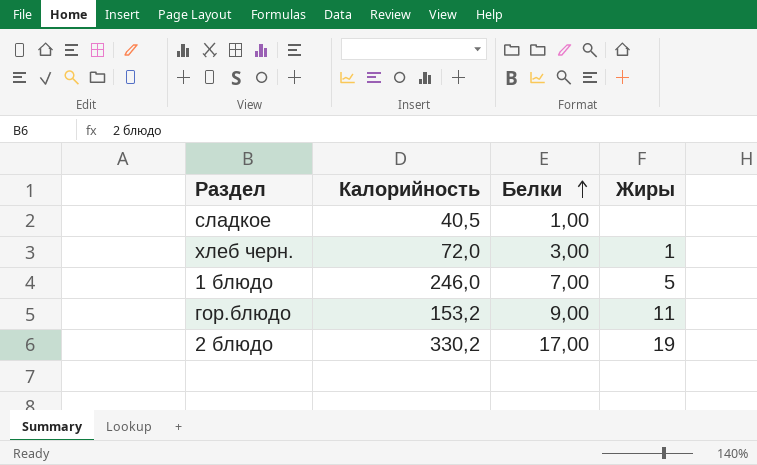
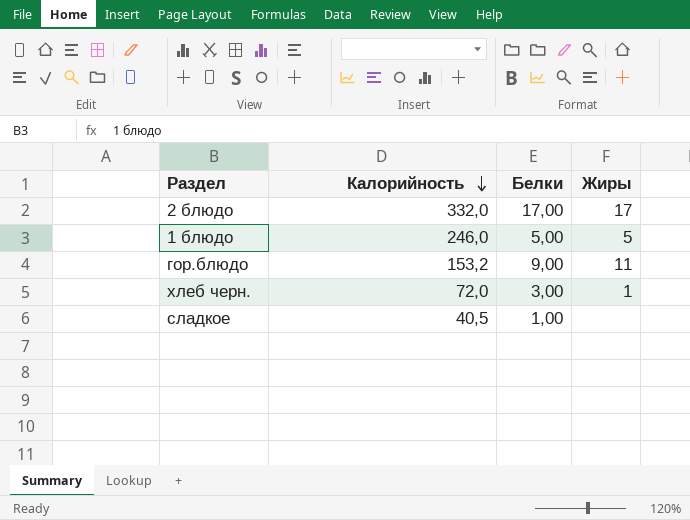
row order: Белки ascending -> Калорийность descending
2 блюдо | Калорийность: 330,2 -> 332,0
2 блюдо | Жиры: 19 -> 17
1 блюдо | Белки: 7,00 -> 5,00

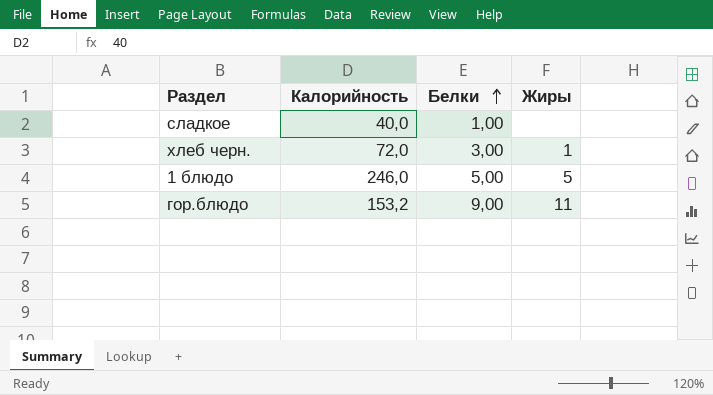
row order: Калорийность descending -> Белки ascending
row 2 блюдо: 332,0 | 17,00 | 17 -> none
сладкое | Калорийность: 40,5 -> 40,0

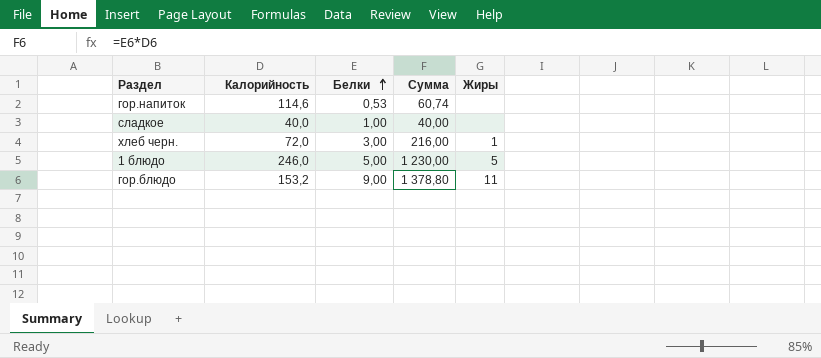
column Сумма | formula: none -> [Калорийность] * [Белки]
row гор.напиток: none -> 114,6 | 0,53 | 60,74 | none

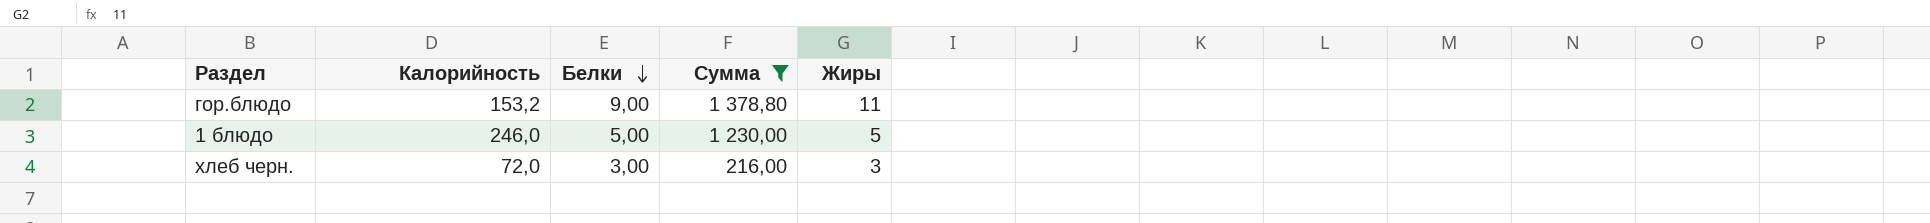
filter: none -> Сумма >= 216,00
row order: Белки ascending -> Белки descending
хлеб черн. | Жиры: 1 -> 3

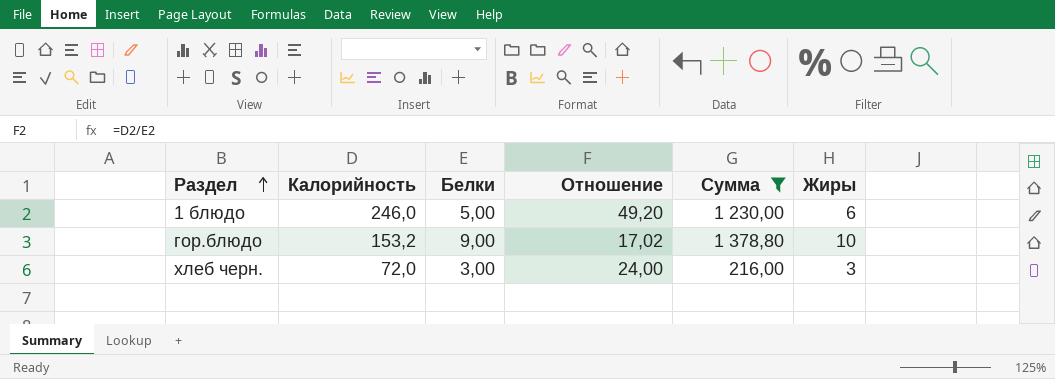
row order: Белки descending -> Раздел ascending
column Отношение | formula: none -> [Калорийность] / [Белки]
1 блюдо | Жиры: 5 -> 6
гор.блюдо | Жиры: 11 -> 10

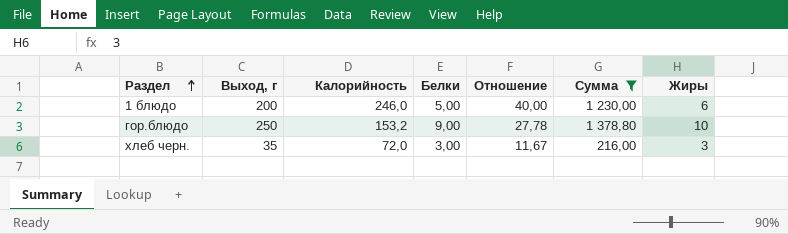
column Выход, г | position: none -> 2
column Отношение | formula: [Калорийность] / [Белки] -> [Выход, г] / [Белки]

